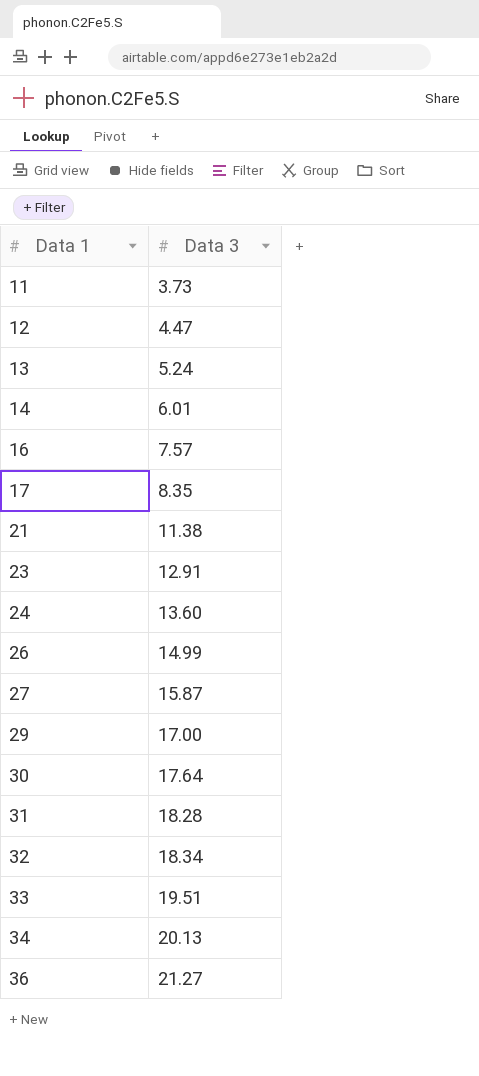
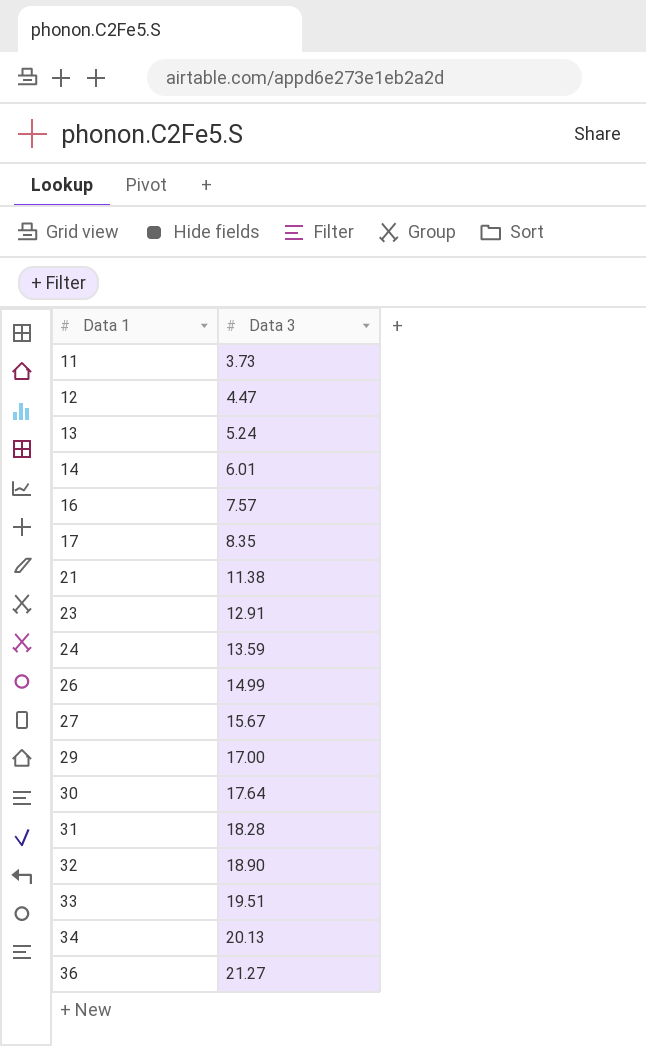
24 | Data 3: 13.60 -> 13.59
27 | Data 3: 15.87 -> 15.67
32 | Data 3: 18.34 -> 18.90

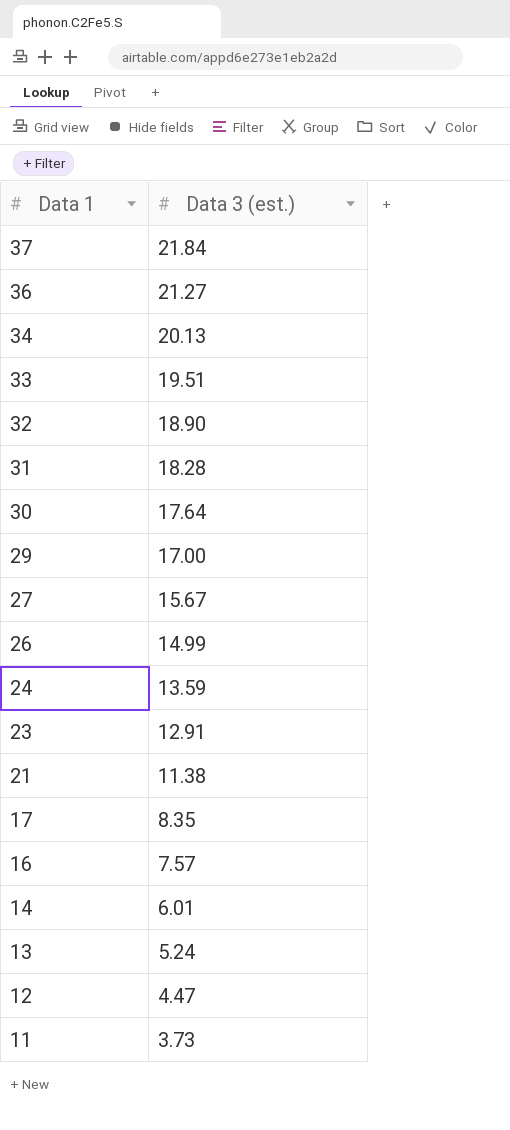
row order: Data 1 ascending -> Data 1 descending
column name: Data 3 -> Data 3 (est.)
row 37: none -> 21.84

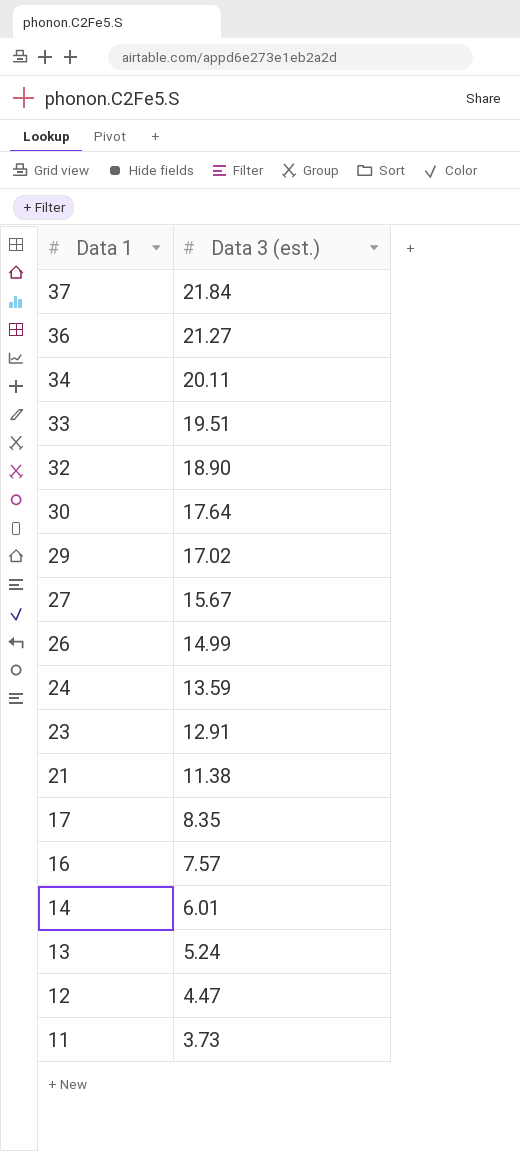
row 31: 18.28 -> none
34 | Data 3 (est.): 20.13 -> 20.11
29 | Data 3 (est.): 17.00 -> 17.02

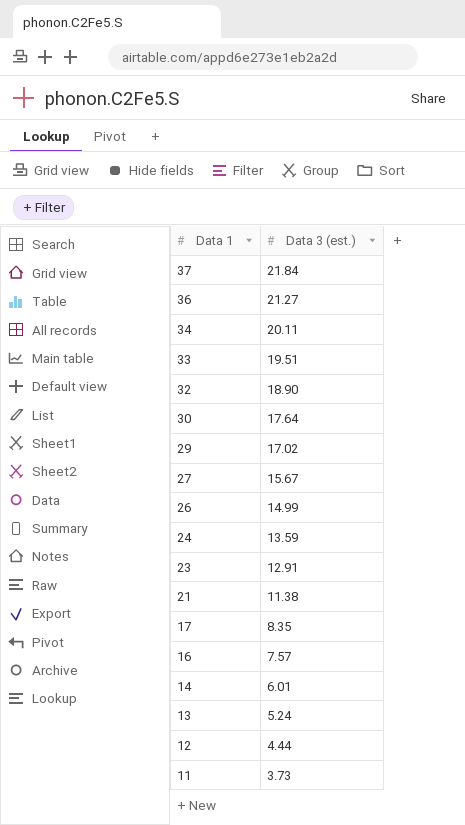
12 | Data 3 (est.): 4.47 -> 4.44

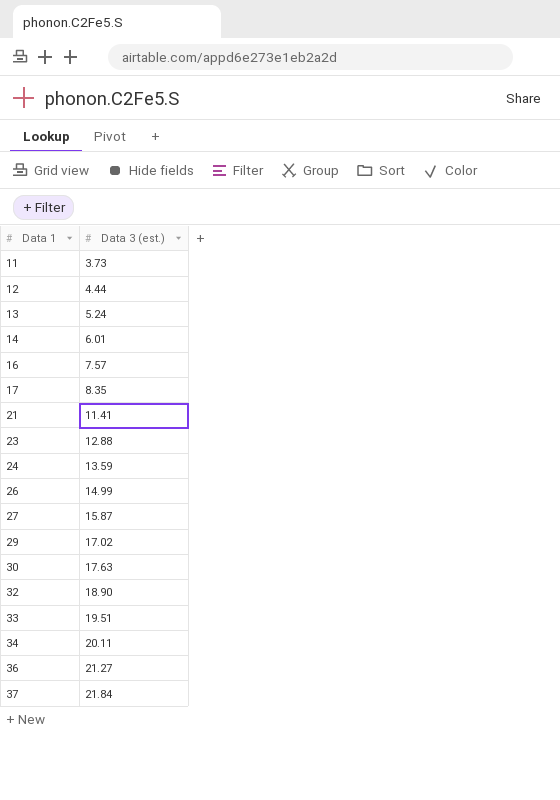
row order: Data 1 descending -> Data 1 ascending
21 | Data 3 (est.): 11.38 -> 11.41
23 | Data 3 (est.): 12.91 -> 12.88
27 | Data 3 (est.): 15.67 -> 15.87
30 | Data 3 (est.): 17.64 -> 17.63

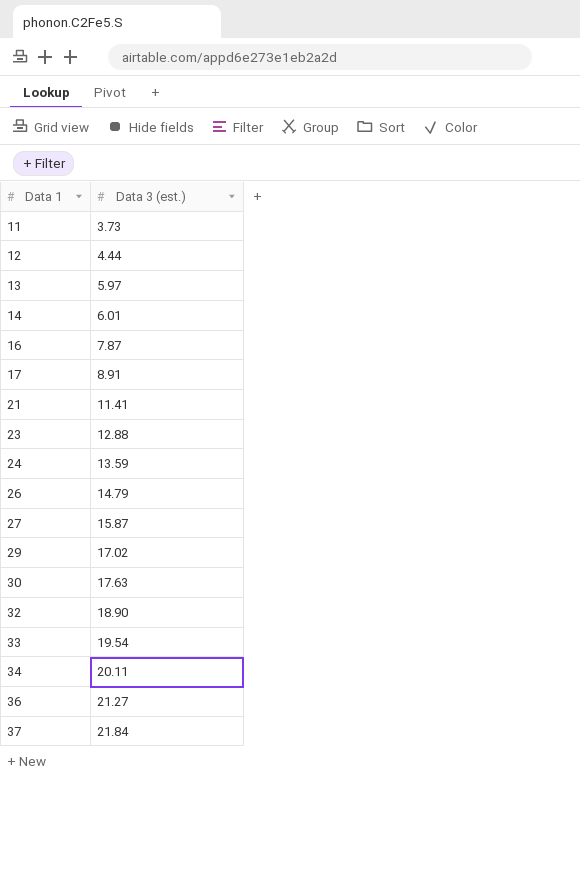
13 | Data 3 (est.): 5.24 -> 5.97
16 | Data 3 (est.): 7.57 -> 7.87
17 | Data 3 (est.): 8.35 -> 8.91
26 | Data 3 (est.): 14.99 -> 14.79
33 | Data 3 (est.): 19.51 -> 19.54

